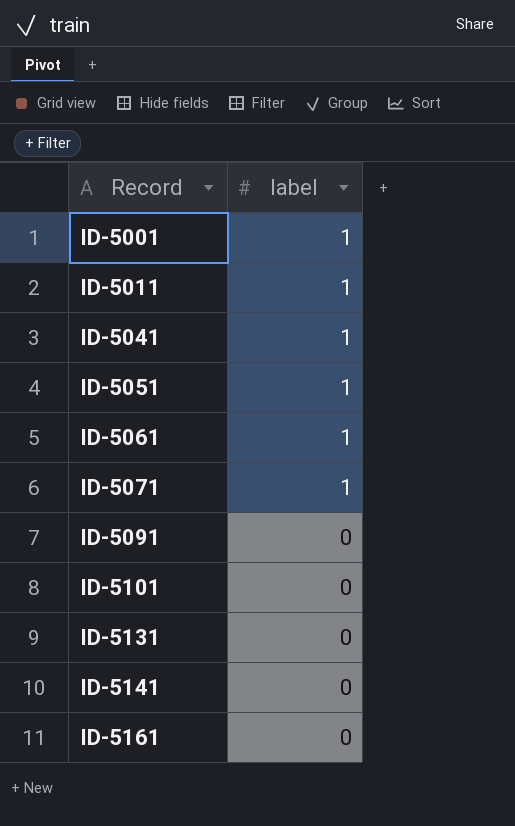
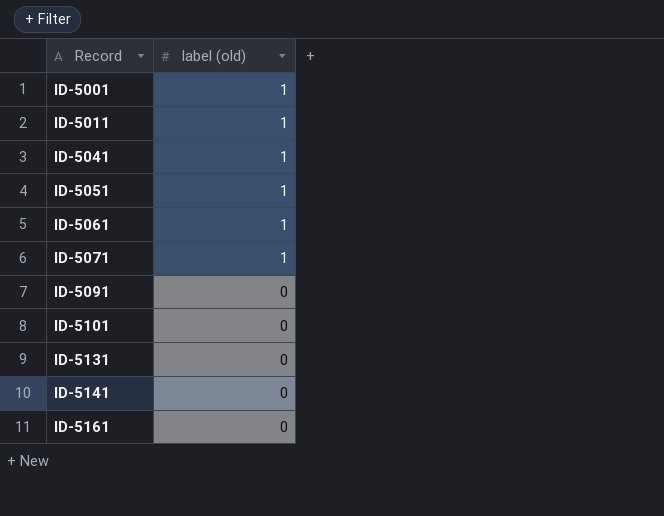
column name: label -> label (old)

